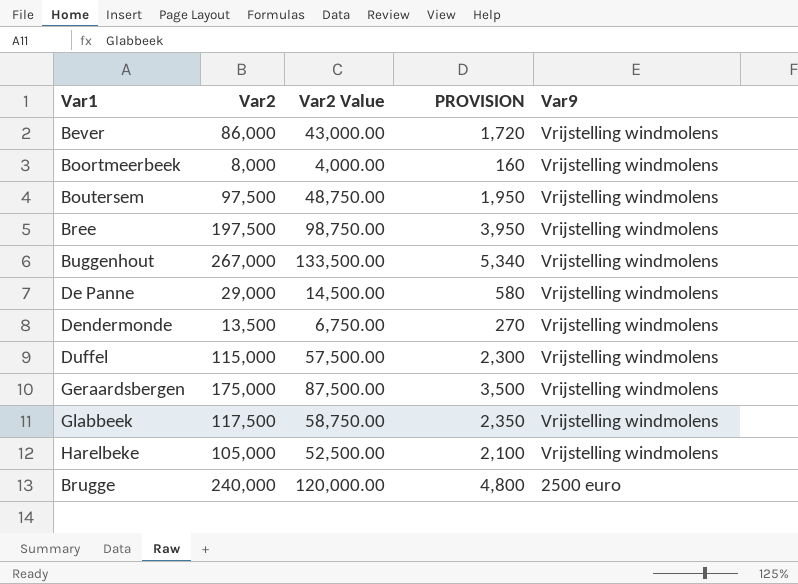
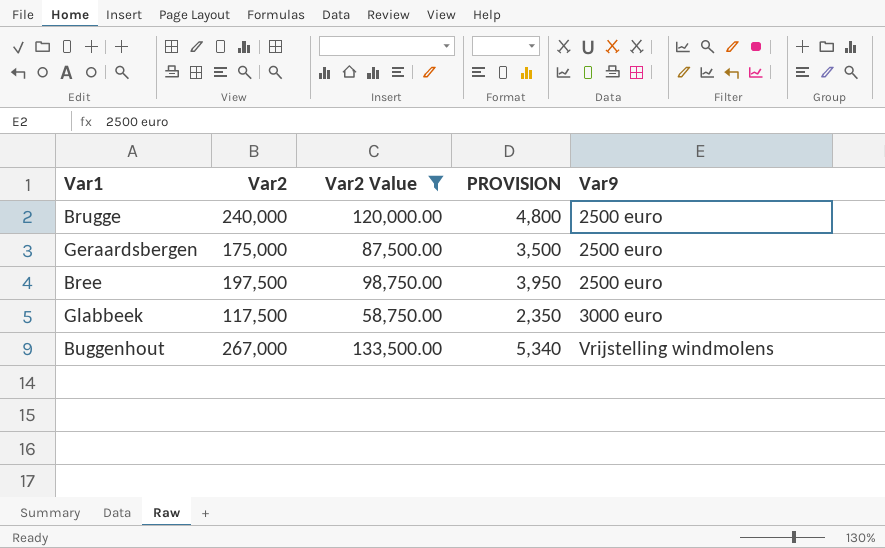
filter: none -> Var2 Value >= 58,750.00
row order: Var9 descending -> Var9 ascending
Geraardsbergen | Var9: Vrijstelling windmolens -> 2500 euro
Bree | Var9: Vrijstelling windmolens -> 2500 euro
Glabbeek | Var9: Vrijstelling windmolens -> 3000 euro

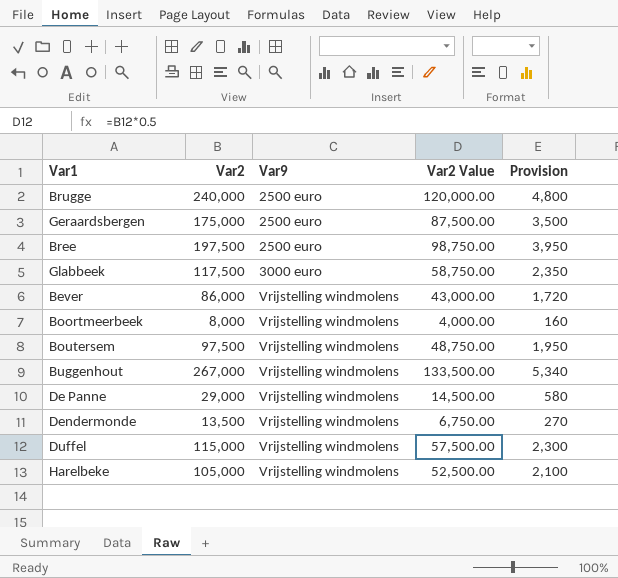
filter: Var2 Value >= 58,750.00 -> none
column Var9 | position: 5 -> 3
column name: PROVISION -> Provision

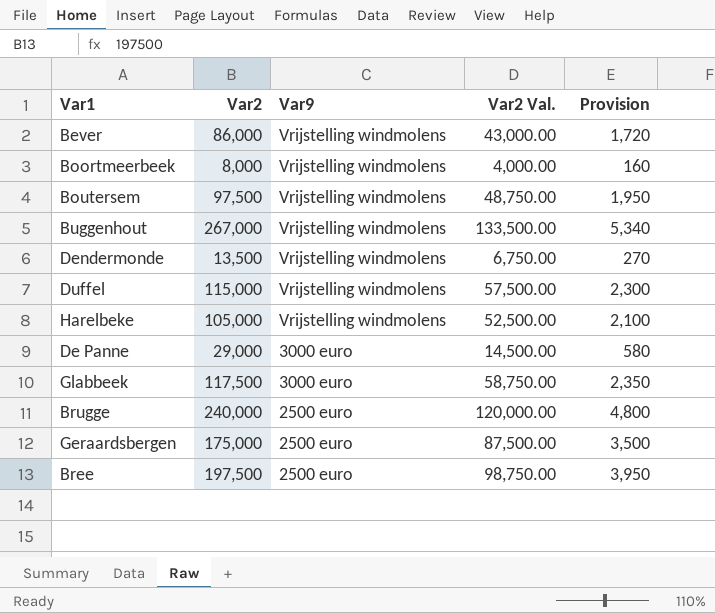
row order: Var9 ascending -> Var9 descending
column name: Var2 Value -> Var2 Val.
De Panne | Var9: Vrijstelling windmolens -> 3000 euro

